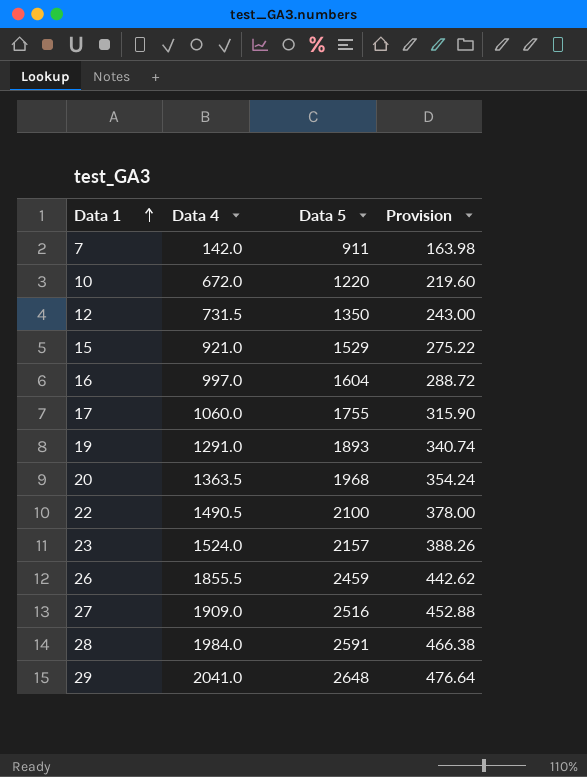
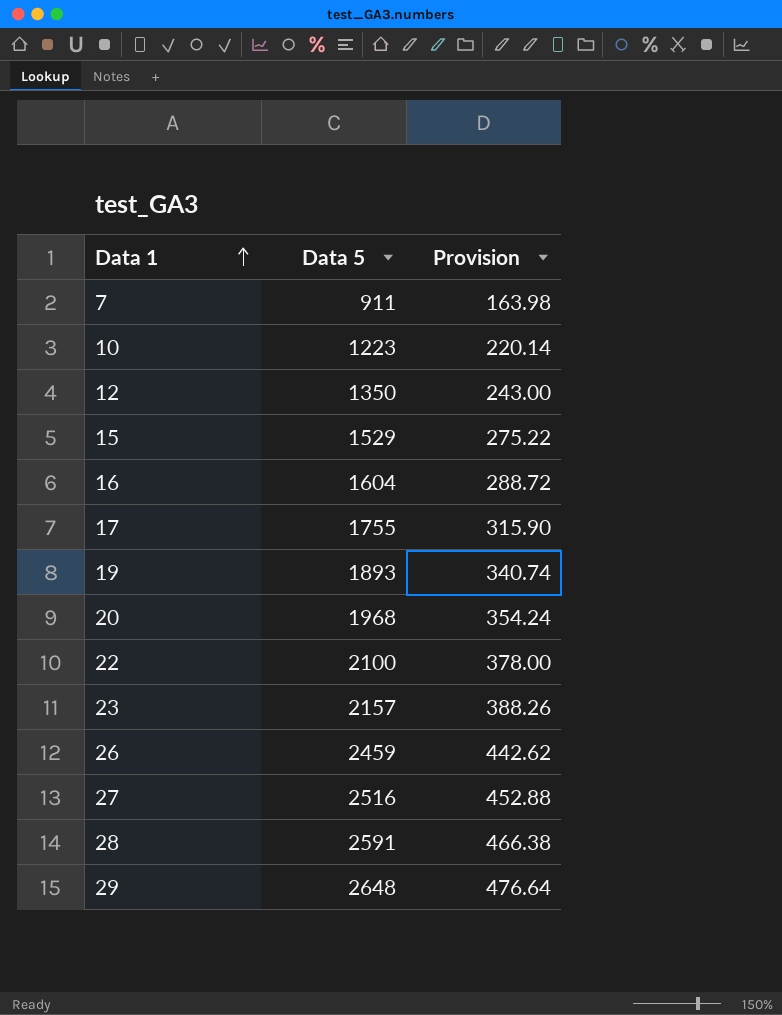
column Data 4 | position: 2 -> none
10 | Data 5: 1220 -> 1223
10 | Provision: 219.60 -> 220.14

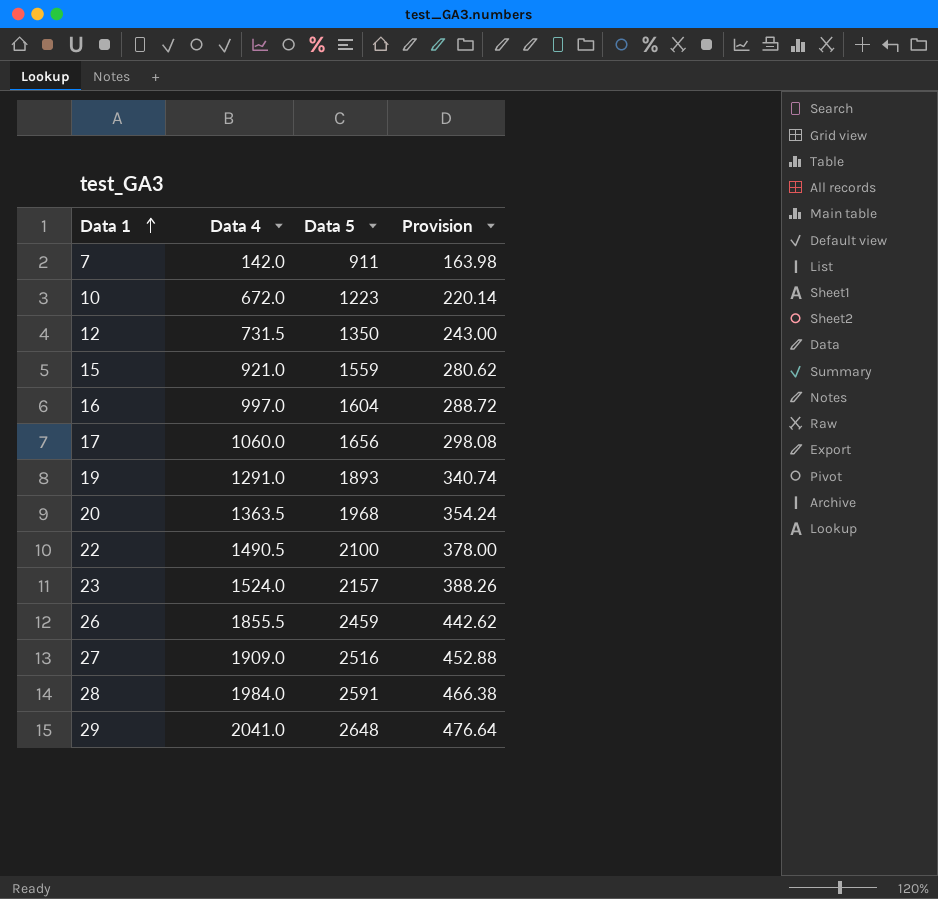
column Data 4 | position: none -> 2
15 | Data 5: 1529 -> 1559
15 | Provision: 275.22 -> 280.62
17 | Data 5: 1755 -> 1656
17 | Provision: 315.90 -> 298.08

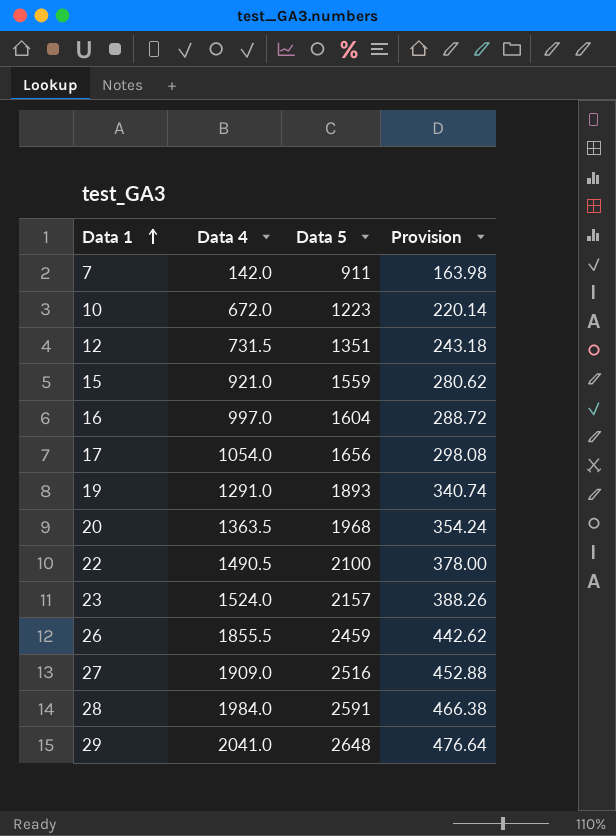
12 | Data 5: 1350 -> 1351
12 | Provision: 243.00 -> 243.18
17 | Data 4: 1060.0 -> 1054.0

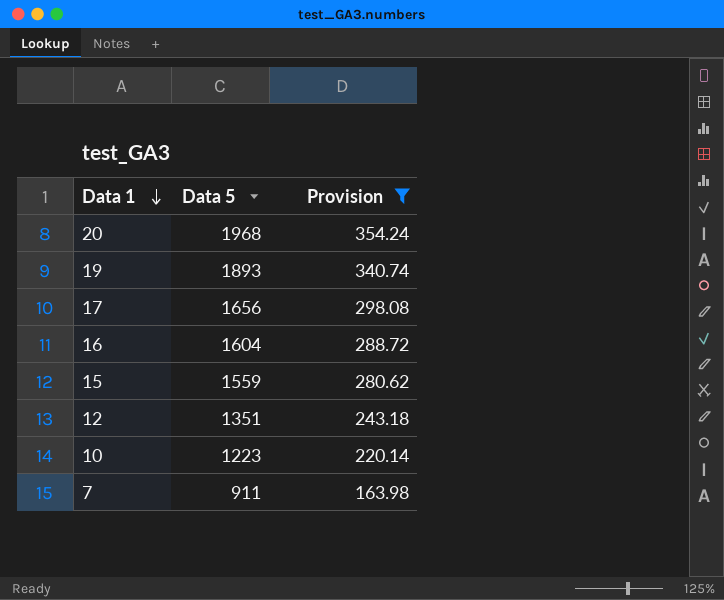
filter: none -> Provision <= 354.24
row order: Data 1 ascending -> Data 1 descending
column Data 4 | position: 2 -> none

